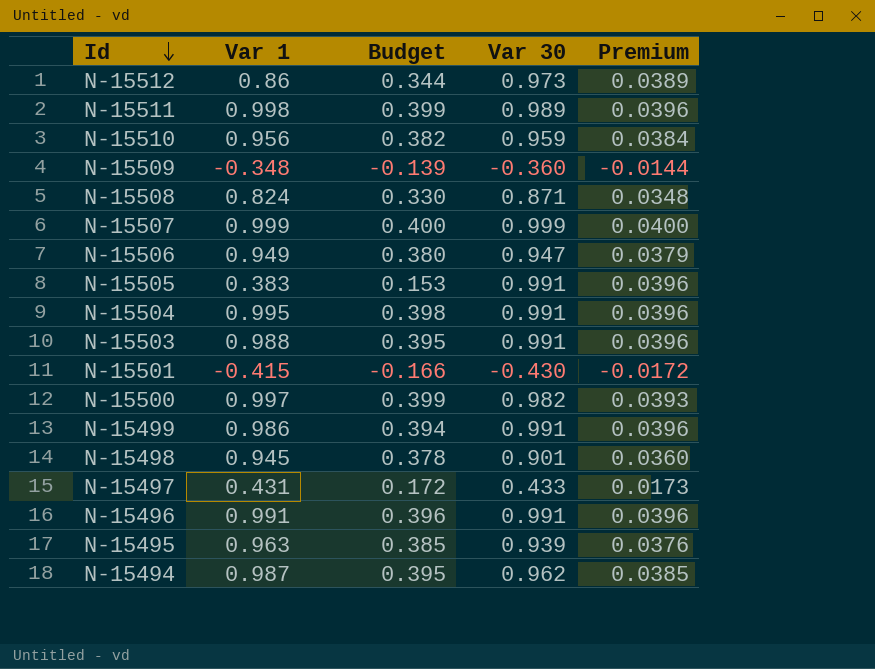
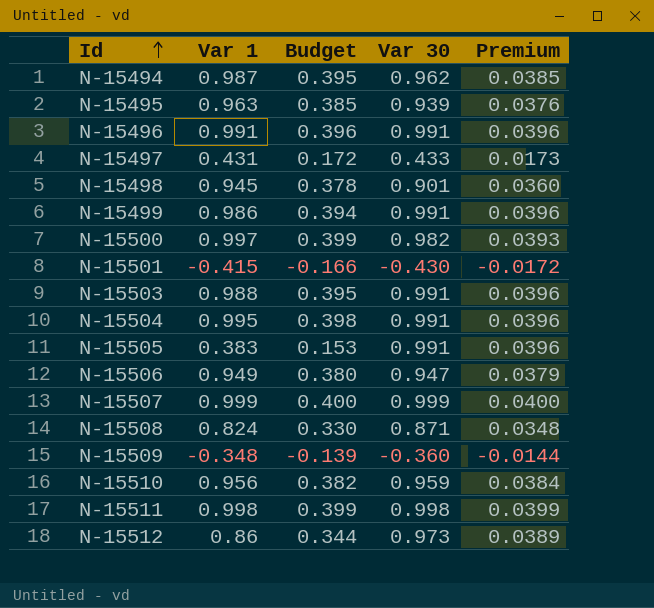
row order: Id descending -> Id ascending
N-15511 | Var 30: 0.989 -> 0.998
N-15511 | Premium: 0.0396 -> 0.0399

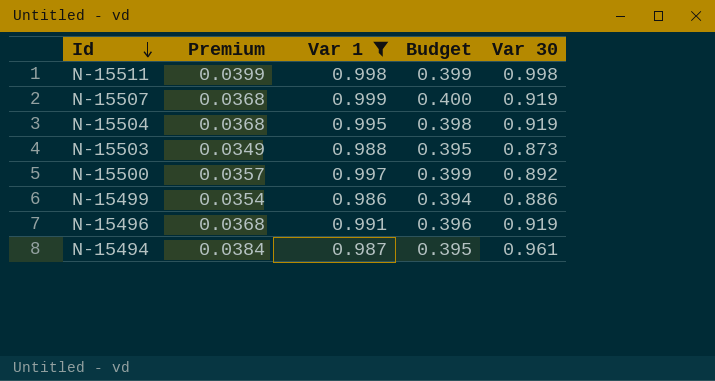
filter: none -> Var 1 >= 0.986
row order: Id ascending -> Id descending
column Premium | position: 5 -> 2
N-15507 | Premium: 0.0400 -> 0.0368
N-15507 | Var 30: 0.999 -> 0.919
N-15504 | Premium: 0.0396 -> 0.0368
N-15504 | Var 30: 0.991 -> 0.919
N-15503 | Premium: 0.0396 -> 0.0349
N-15503 | Var 30: 0.991 -> 0.873
N-15500 | Premium: 0.0393 -> 0.0357
N-15500 | Var 30: 0.982 -> 0.892
N-15499 | Premium: 0.0396 -> 0.0354
N-15499 | Var 30: 0.991 -> 0.886
N-15496 | Premium: 0.0396 -> 0.0368
N-15496 | Var 30: 0.991 -> 0.919
N-15494 | Premium: 0.0385 -> 0.0384
N-15494 | Var 30: 0.962 -> 0.961

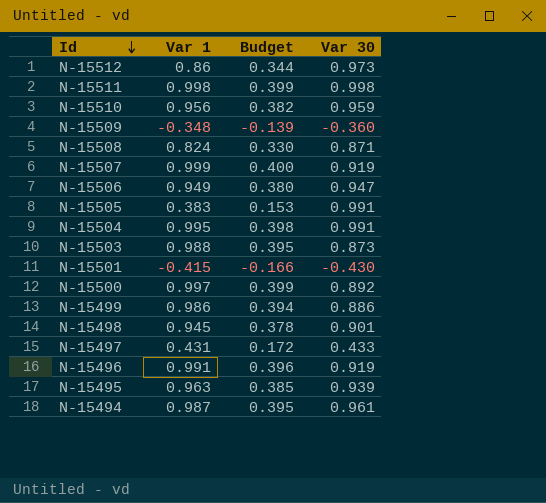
filter: Var 1 >= 0.986 -> none
column Premium | formula: [Var 30] * 0.04 -> none
N-15504 | Var 30: 0.919 -> 0.991

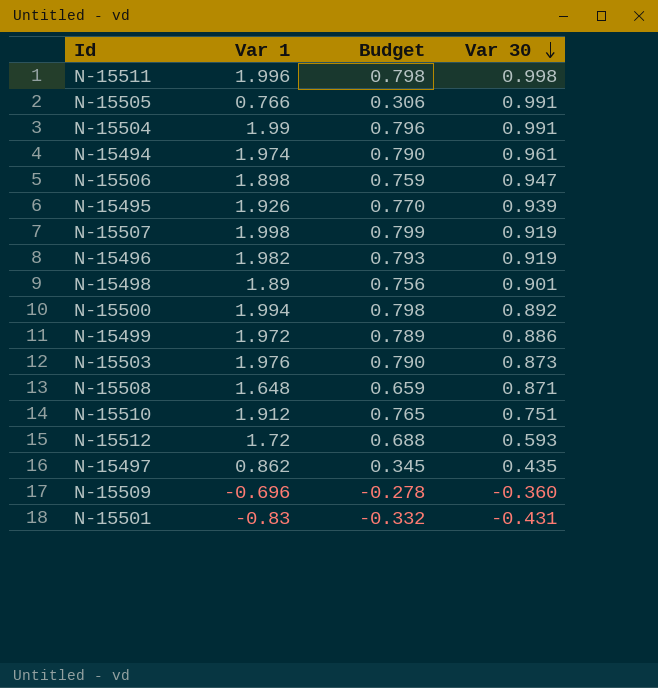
row order: Id descending -> Var 30 descending
N-15511 | Var 1: 0.998 -> 1.996
N-15511 | Budget: 0.399 -> 0.798
N-15505 | Var 1: 0.383 -> 0.766
N-15505 | Budget: 0.153 -> 0.306
N-15504 | Var 1: 0.995 -> 1.99
N-15504 | Budget: 0.398 -> 0.796
N-15494 | Var 1: 0.987 -> 1.974
N-15494 | Budget: 0.395 -> 0.790
N-15506 | Var 1: 0.949 -> 1.898
N-15506 | Budget: 0.380 -> 0.759
N-15495 | Var 1: 0.963 -> 1.926
N-15495 | Budget: 0.385 -> 0.770
N-15507 | Var 1: 0.999 -> 1.998
N-15507 | Budget: 0.400 -> 0.799
N-15496 | Var 1: 0.991 -> 1.982
N-15496 | Budget: 0.396 -> 0.793
N-15498 | Var 1: 0.945 -> 1.89
N-15498 | Budget: 0.378 -> 0.756
N-15500 | Var 1: 0.997 -> 1.994
N-15500 | Budget: 0.399 -> 0.798
N-15499 | Var 1: 0.986 -> 1.972
N-15499 | Budget: 0.394 -> 0.789
N-15503 | Var 1: 0.988 -> 1.976
N-15503 | Budget: 0.395 -> 0.790
N-15508 | Var 1: 0.824 -> 1.648
N-15508 | Budget: 0.330 -> 0.659
N-15510 | Var 1: 0.956 -> 1.912
N-15510 | Budget: 0.382 -> 0.765
N-15510 | Var 30: 0.959 -> 0.751
N-15512 | Var 1: 0.86 -> 1.72
N-15512 | Budget: 0.344 -> 0.688
N-15512 | Var 30: 0.973 -> 0.593
N-15497 | Var 1: 0.431 -> 0.862
N-15497 | Budget: 0.172 -> 0.345
N-15497 | Var 30: 0.433 -> 0.435
N-15509 | Var 1: -0.348 -> -0.696
N-15509 | Budget: -0.139 -> -0.278
N-15501 | Var 1: -0.415 -> -0.83
N-15501 | Budget: -0.166 -> -0.332
N-15501 | Var 30: -0.430 -> -0.431

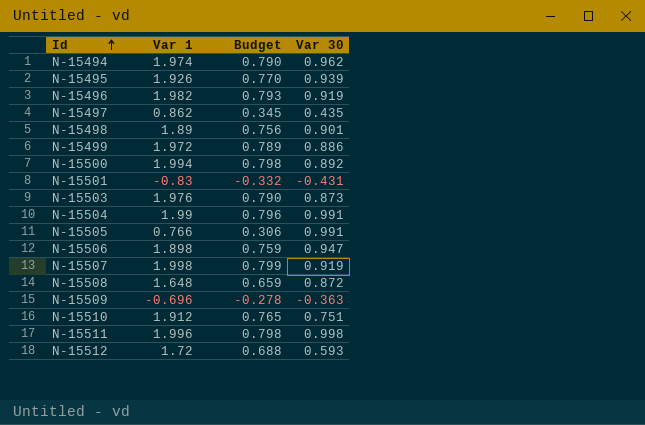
row order: Var 30 descending -> Id ascending
N-15494 | Var 30: 0.961 -> 0.962
N-15508 | Var 30: 0.871 -> 0.872
N-15509 | Var 30: -0.360 -> -0.363

